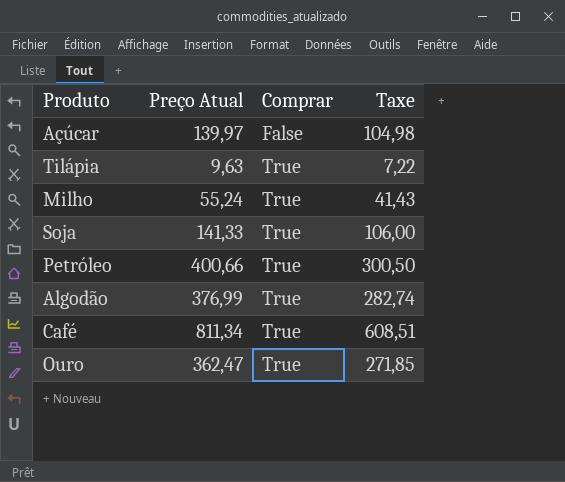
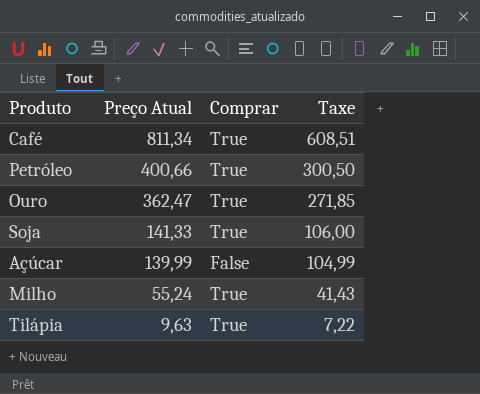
row order: Comprar ascending -> Preço Atual descending
row Algodão: 376,99 | True | 282,74 -> none
Açúcar | Preço Atual: 139,97 -> 139,99
Açúcar | Taxe: 104,98 -> 104,99

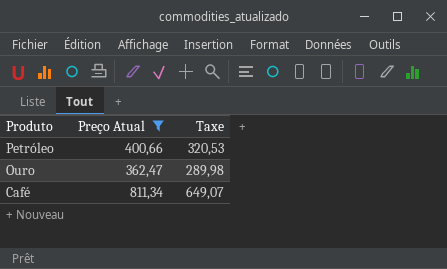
filter: none -> Preço Atual >= 362,47
row order: Preço Atual descending -> Produto descending
column Comprar | position: 3 -> none
column Taxe | formula: [Preço Atual] * 0,75 -> [Preço Atual] * 0,8

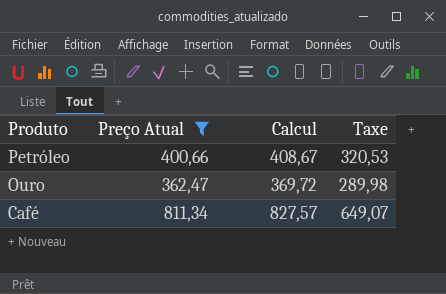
column Calcul | formula: none -> [Preço Atual] * 1,02

